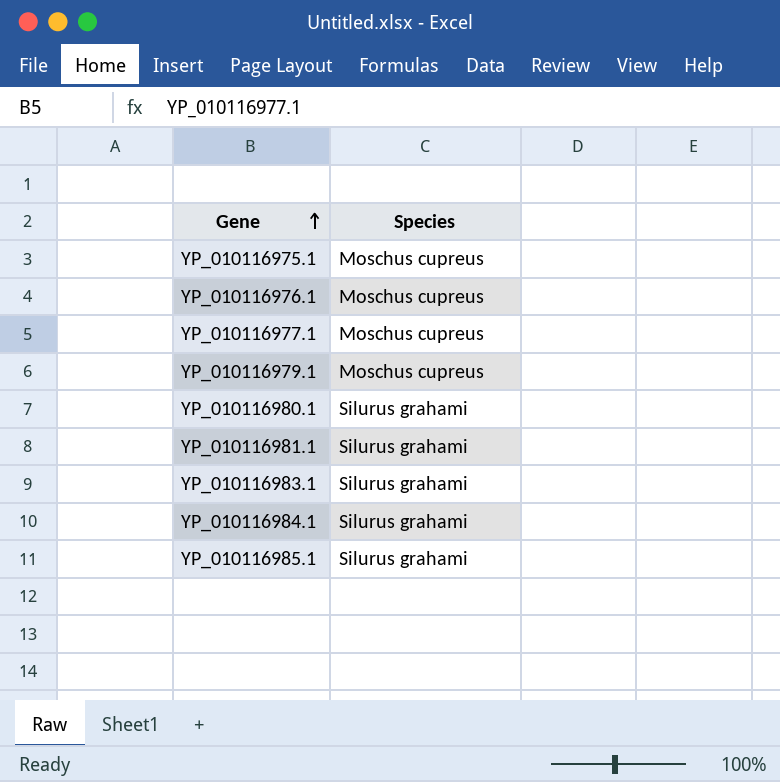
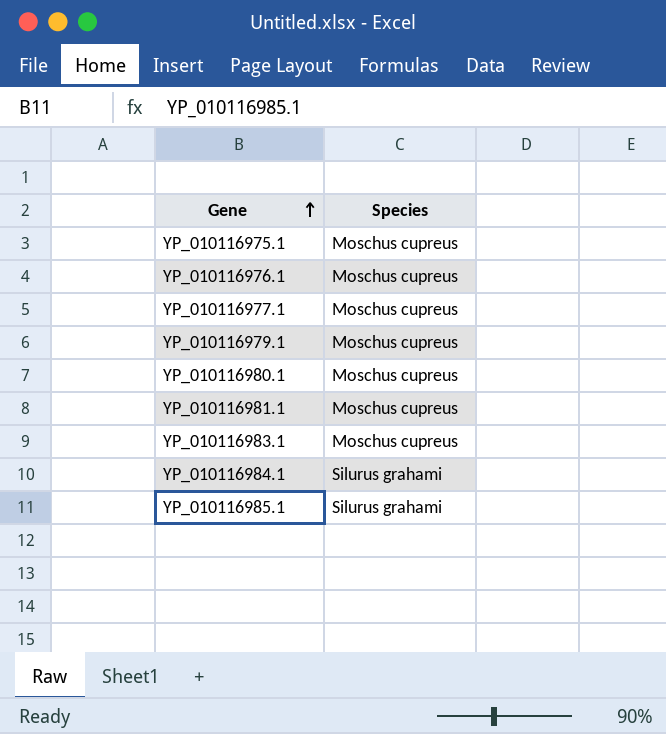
YP_010116980.1 | Species: Silurus grahami -> Moschus cupreus
YP_010116981.1 | Species: Silurus grahami -> Moschus cupreus
YP_010116983.1 | Species: Silurus grahami -> Moschus cupreus

